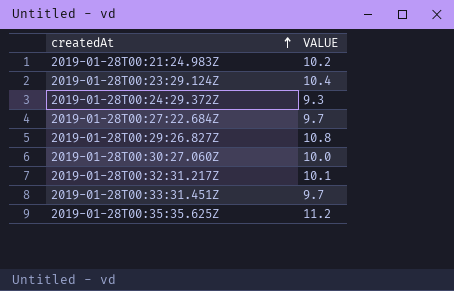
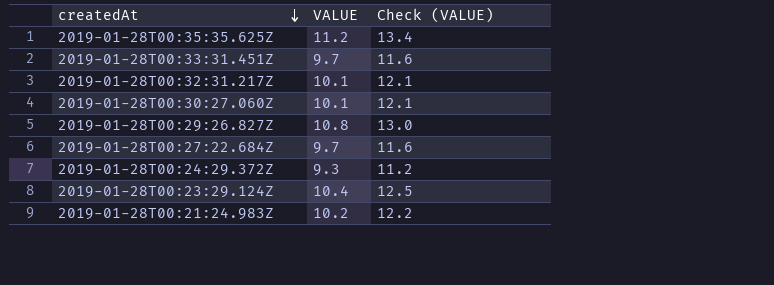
row order: createdAt ascending -> createdAt descending
column Check (VALUE) | formula: none -> [VALUE] * 1.2
2019-01-28T00:30:27.060Z | VALUE: 10.0 -> 10.1

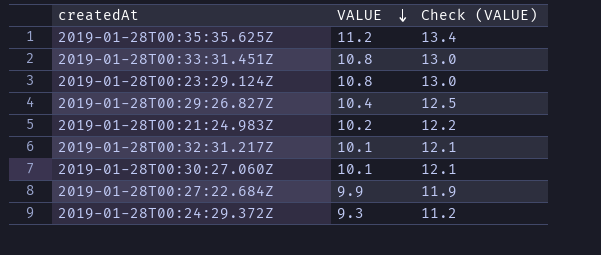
row order: createdAt descending -> VALUE descending
2019-01-28T00:33:31.451Z | VALUE: 9.7 -> 10.8
2019-01-28T00:33:31.451Z | Check (VALUE): 11.6 -> 13.0
2019-01-28T00:23:29.124Z | VALUE: 10.4 -> 10.8
2019-01-28T00:23:29.124Z | Check (VALUE): 12.5 -> 13.0
2019-01-28T00:29:26.827Z | VALUE: 10.8 -> 10.4
2019-01-28T00:29:26.827Z | Check (VALUE): 13.0 -> 12.5
2019-01-28T00:27:22.684Z | VALUE: 9.7 -> 9.9
2019-01-28T00:27:22.684Z | Check (VALUE): 11.6 -> 11.9

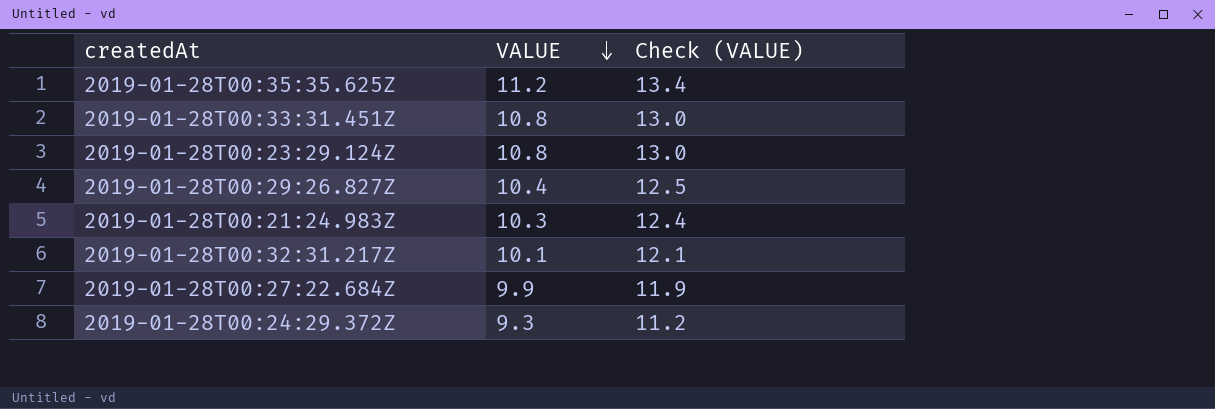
row 2019-01-28T00:30:27.060Z: 10.1 | 12.1 -> none
2019-01-28T00:21:24.983Z | VALUE: 10.2 -> 10.3
2019-01-28T00:21:24.983Z | Check (VALUE): 12.2 -> 12.4

